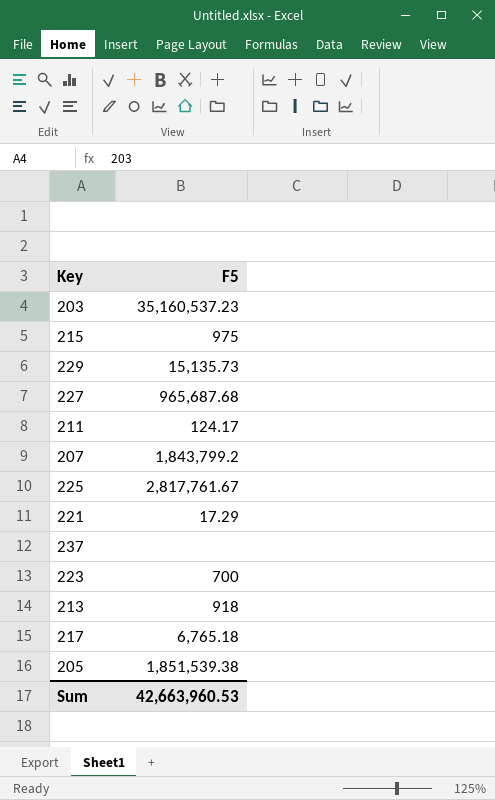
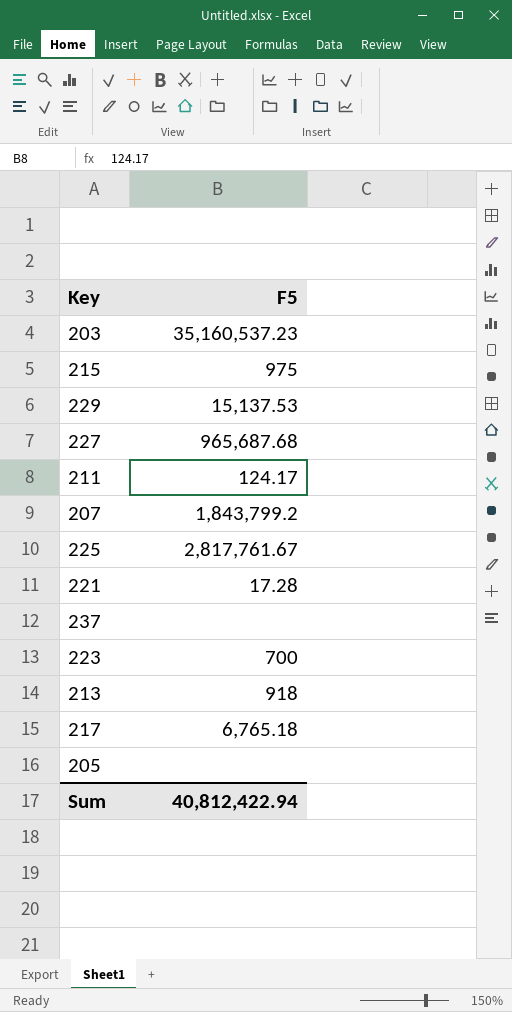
229 | F5: 15,135.73 -> 15,137.53
221 | F5: 17.29 -> 17.28
205 | F5: 1,851,539.38 -> none
Sum | F5: 42,663,960.53 -> 40,812,422.94

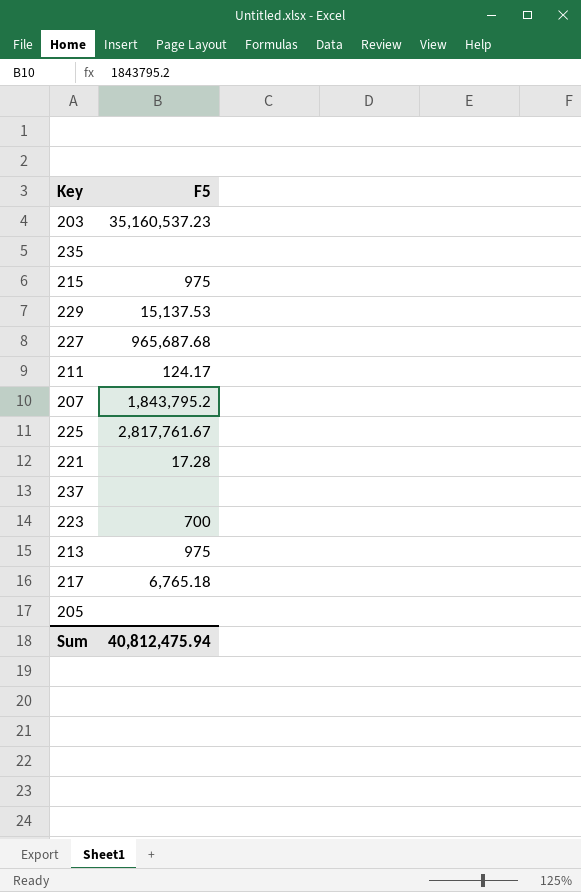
row 235: none -> none
207 | F5: 1,843,799.2 -> 1,843,795.2
213 | F5: 918 -> 975
Sum | F5: 40,812,422.94 -> 40,812,475.94

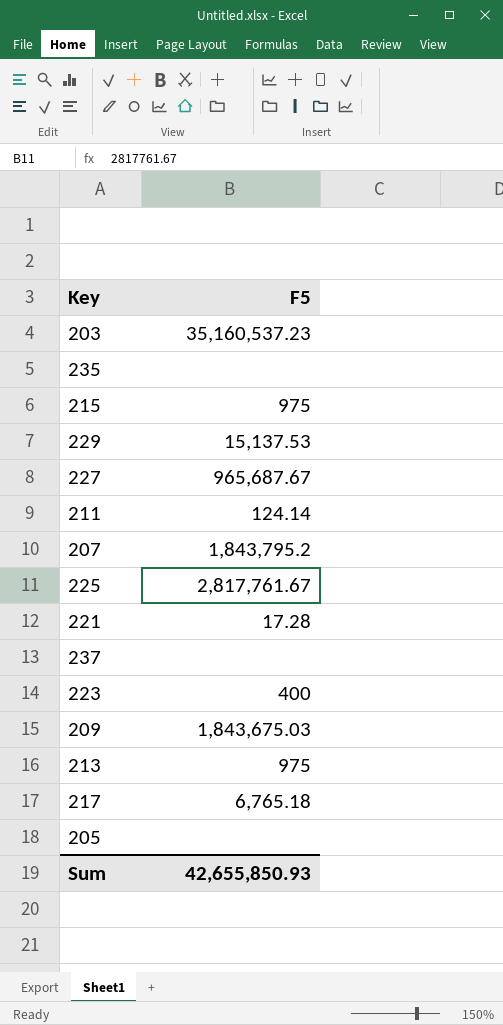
227 | F5: 965,687.68 -> 965,687.67
211 | F5: 124.17 -> 124.14
223 | F5: 700 -> 400
row 209: none -> 1,843,675.03
Sum | F5: 40,812,475.94 -> 42,655,850.93

